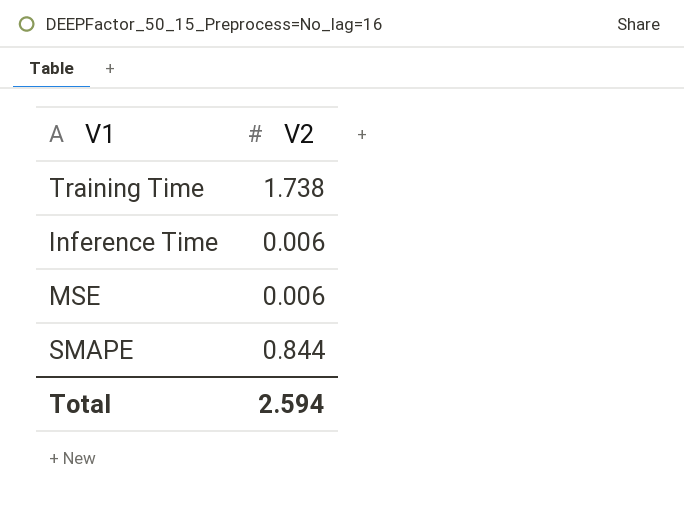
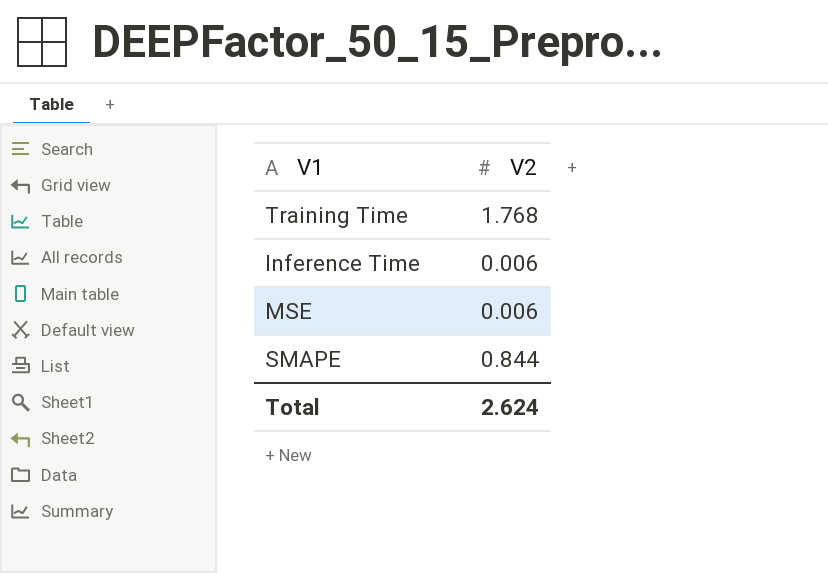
Training Time | V2: 1.738 -> 1.768
Total | V2: 2.594 -> 2.624

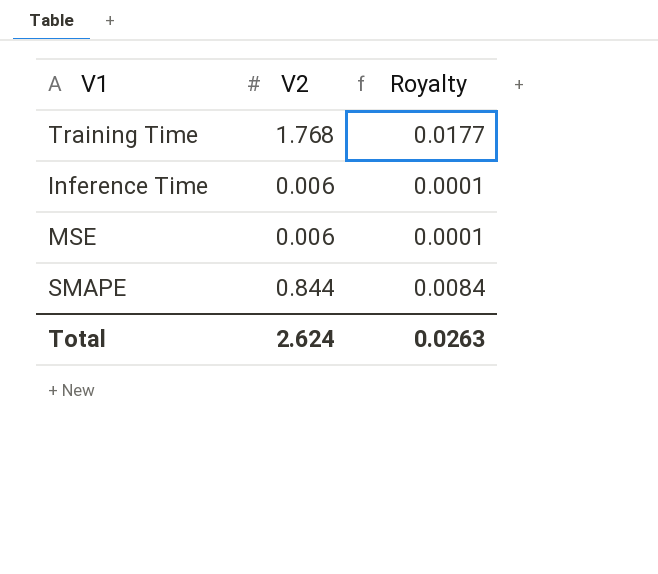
column Royalty | formula: none -> [V2] * 0.01

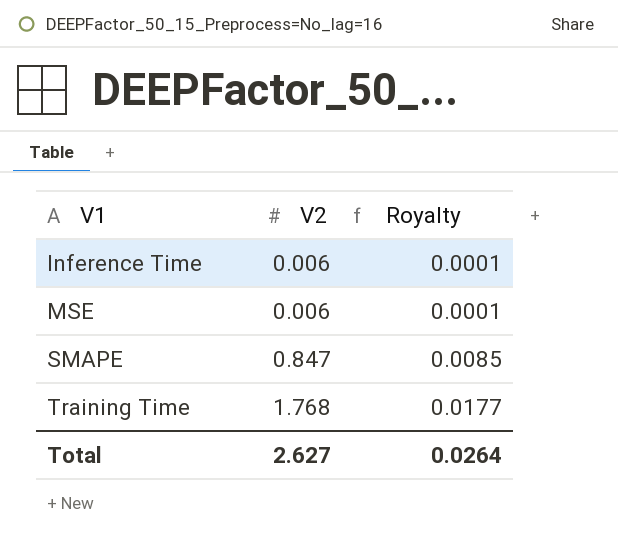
row order: none -> V1 ascending
SMAPE | V2: 0.844 -> 0.847
SMAPE | Royalty: 0.0084 -> 0.0085
Total | V2: 2.624 -> 2.627
Total | Royalty: 0.0263 -> 0.0264

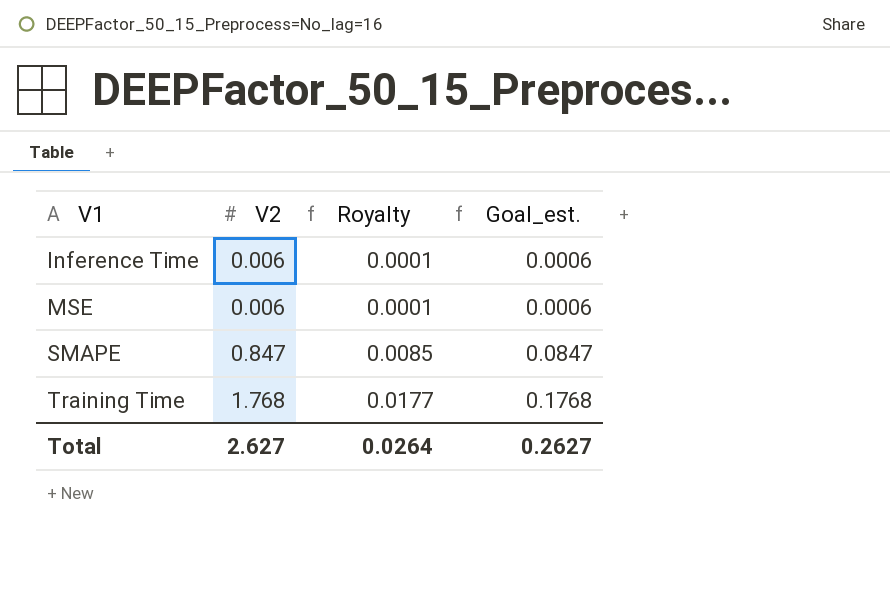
column Goal_est. | formula: none -> [V2] * 0.1

